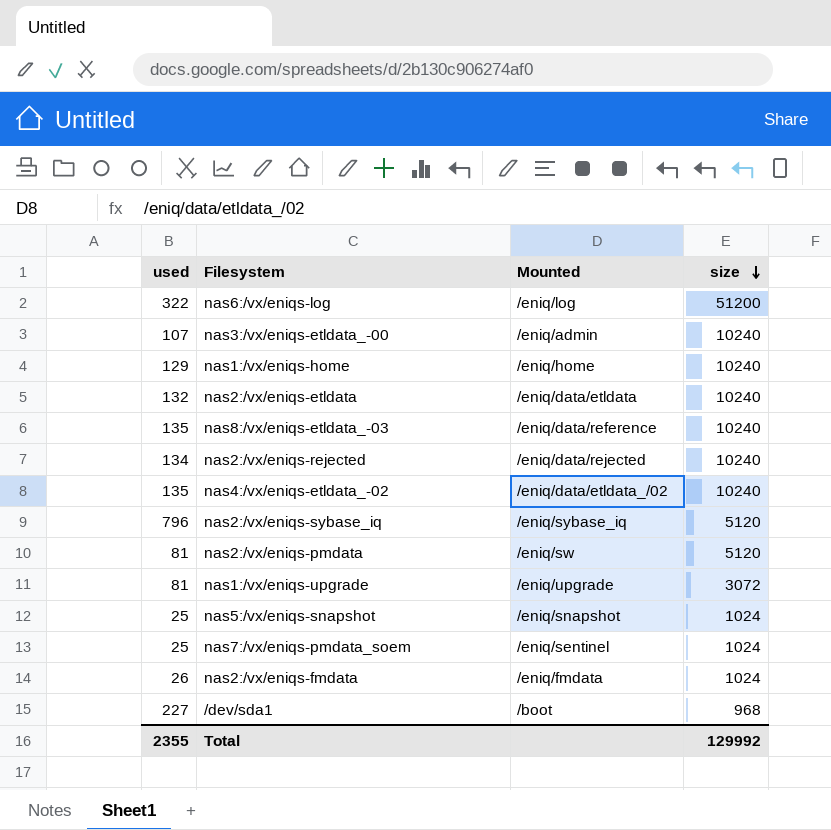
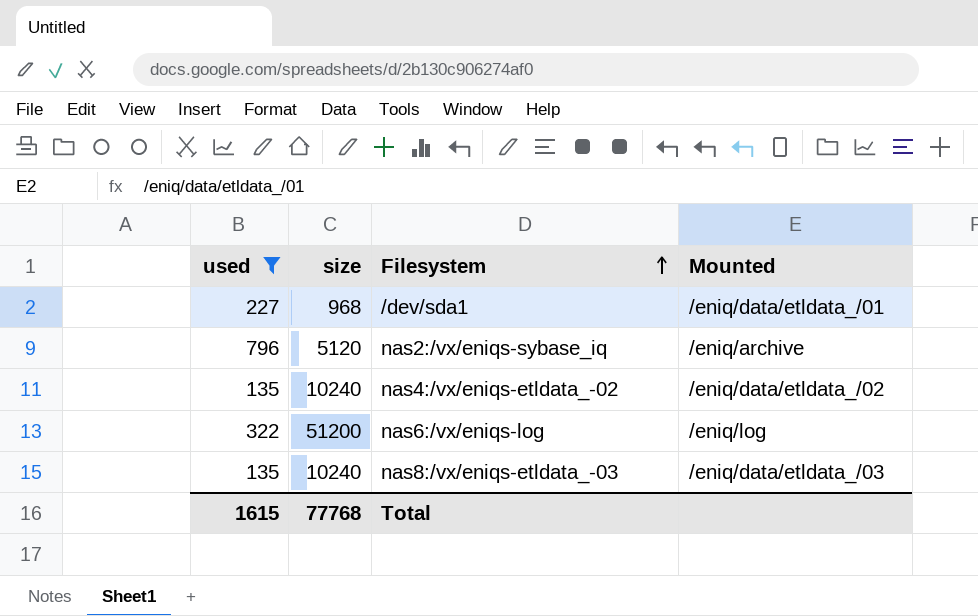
filter: none -> used >= 135
row order: size descending -> Filesystem ascending
column size | position: 4 -> 2
/dev/sda1 | Mounted: /boot -> /eniq/data/etldata_/01
nas2:/vx/eniqs-sybase_iq | Mounted: /eniq/sybase_iq -> /eniq/archive
nas8:/vx/eniqs-etldata_-03 | Mounted: /eniq/data/reference -> /eniq/data/etldata_/03
Total | used: 2355 -> 1615
Total | size: 129992 -> 77768

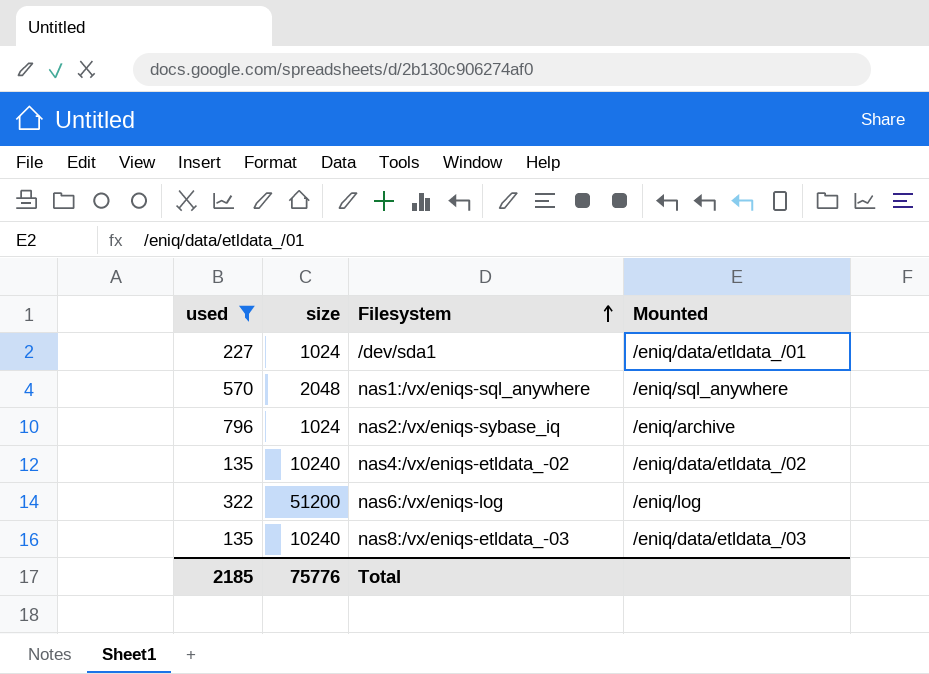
/dev/sda1 | size: 968 -> 1024
row nas1:/vx/eniqs-sql_anywhere: none -> 570 | 2048 | /eniq/sql_anywhere
nas2:/vx/eniqs-sybase_iq | size: 5120 -> 1024
Total | used: 1615 -> 2185
Total | size: 77768 -> 75776

